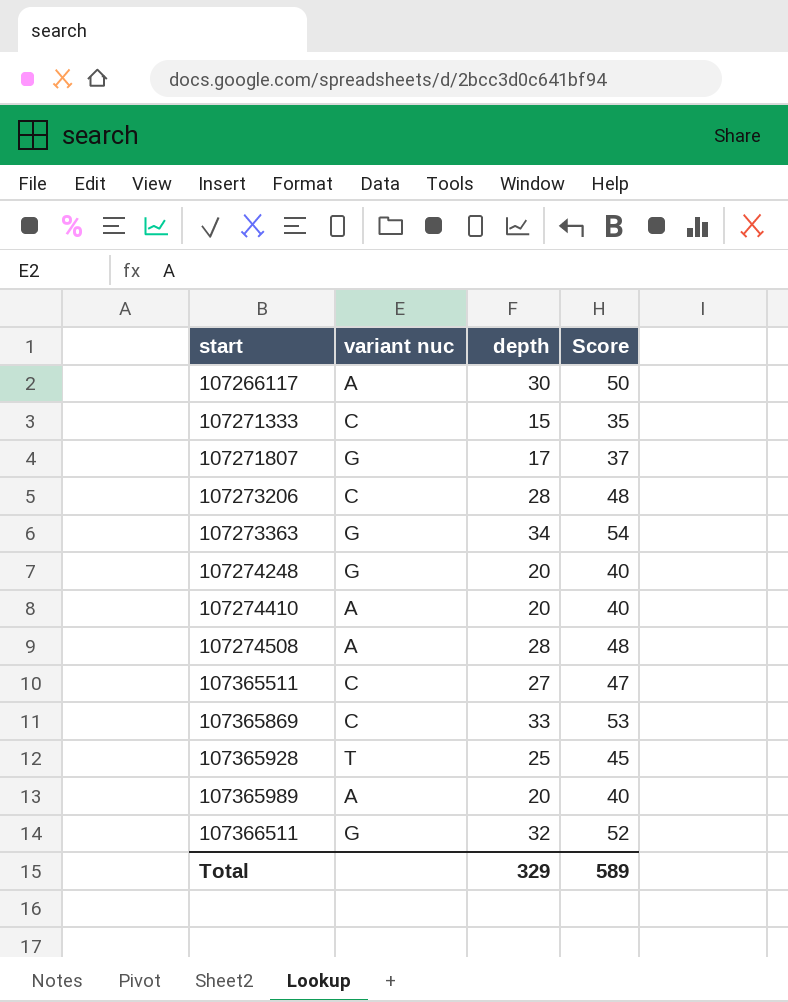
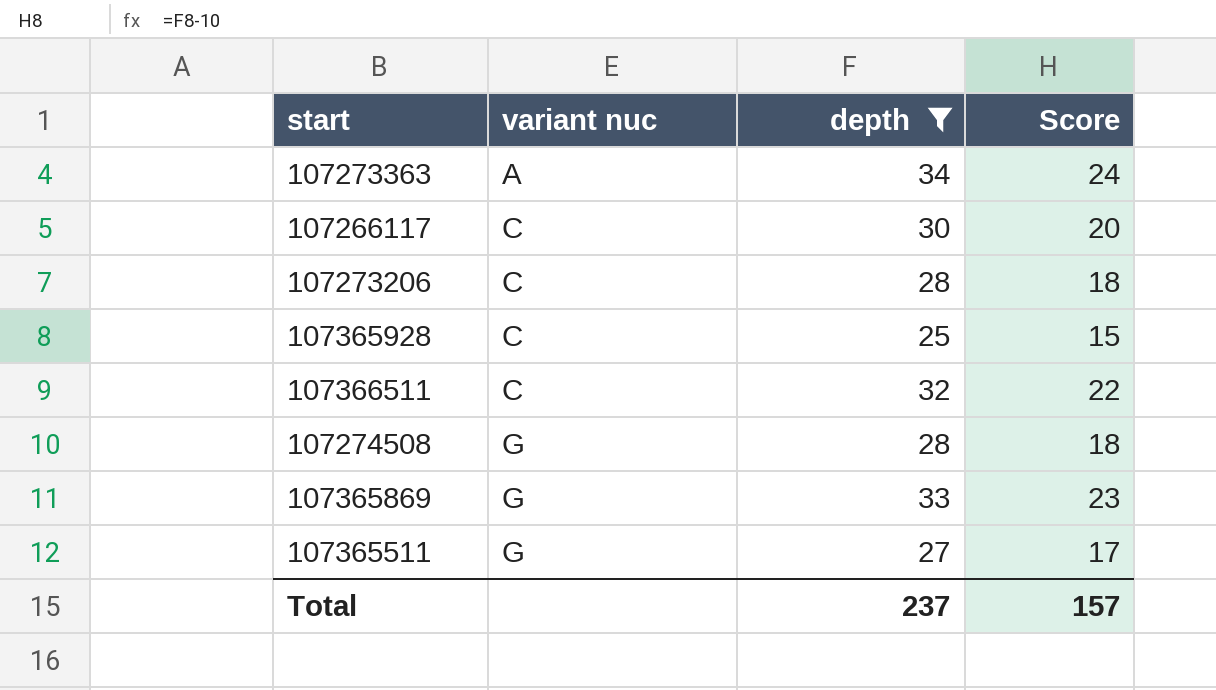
filter: none -> depth >= 25
row order: start ascending -> variant nuc ascending
column Score | formula: [depth] + 20 -> [depth] - 10
107273363 | variant nuc: G -> A
107266117 | variant nuc: A -> C
107365928 | variant nuc: T -> C
107366511 | variant nuc: G -> C
107274508 | variant nuc: A -> G
107365869 | variant nuc: C -> G
107365511 | variant nuc: C -> G
Total | depth: 329 -> 237
Total | Score: 589 -> 157

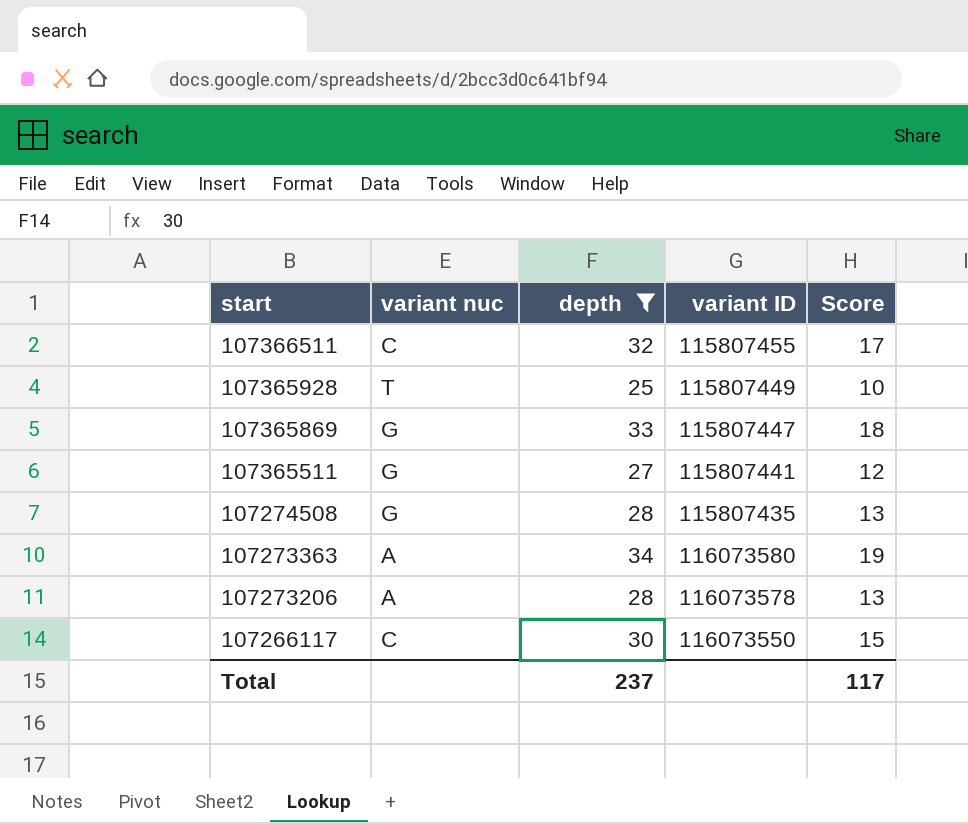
row order: variant nuc ascending -> start descending
column variant ID | position: none -> 4
column Score | formula: [depth] - 10 -> [depth] - 15
107365928 | variant nuc: C -> T
107273206 | variant nuc: C -> A
Total | Score: 157 -> 117

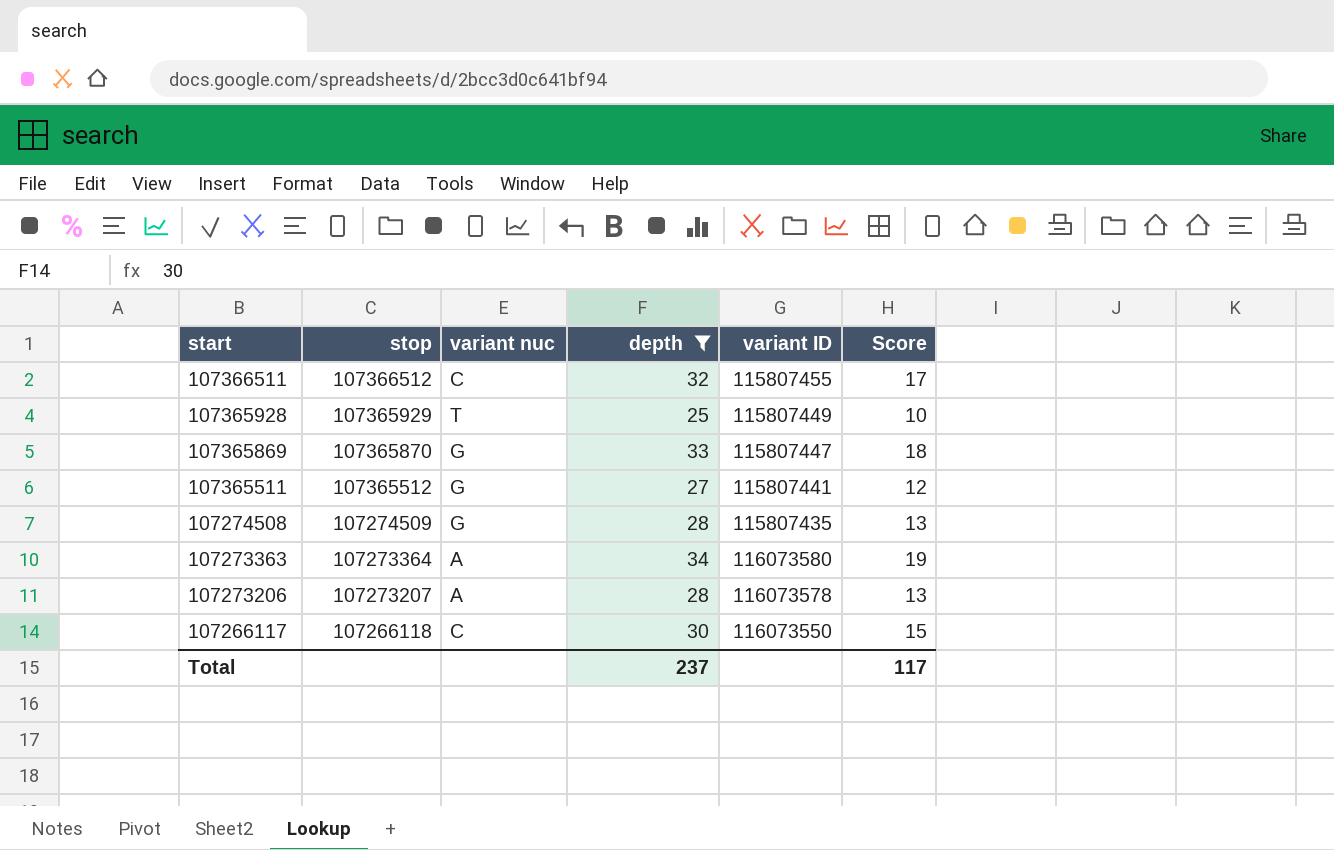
column stop | position: none -> 2

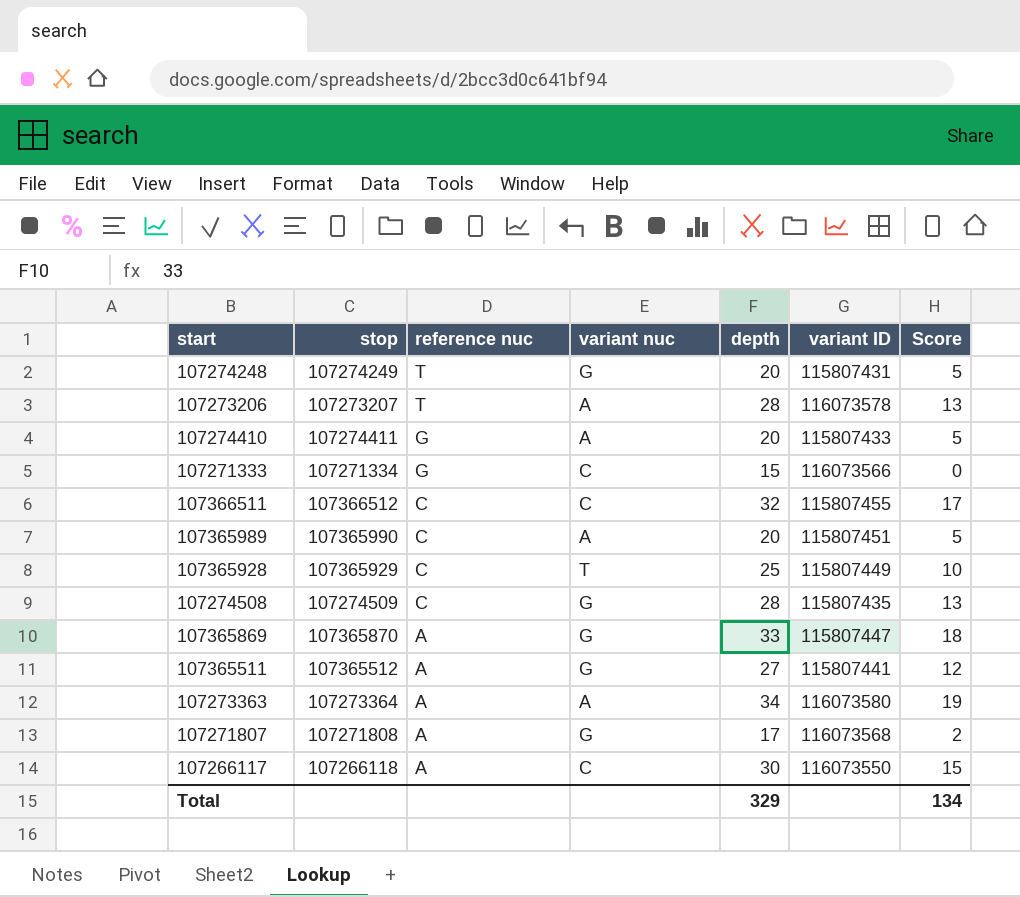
filter: depth >= 25 -> none
row order: start descending -> reference nuc descending
column reference nuc | position: none -> 3
Total | depth: 237 -> 329
Total | Score: 117 -> 134

